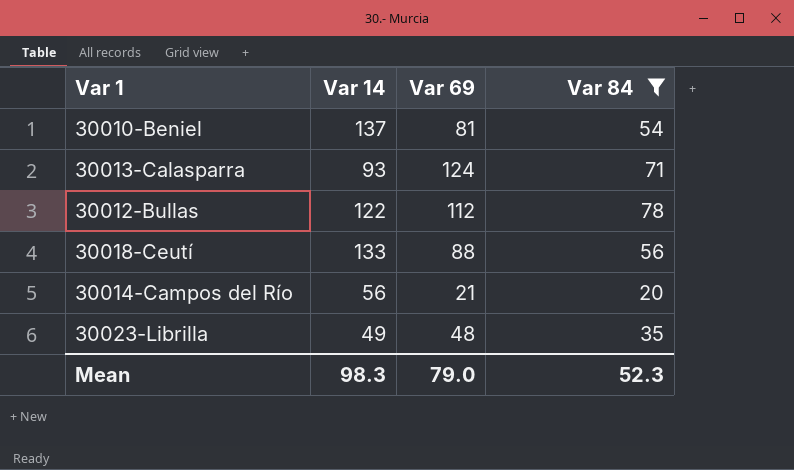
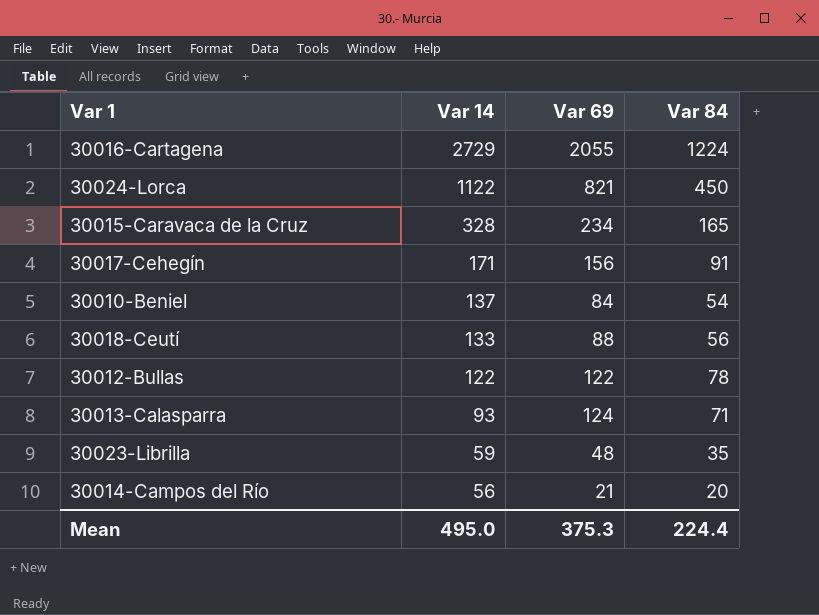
filter: Var 84 <= 78 -> none
row order: none -> Var 14 descending
30010-Beniel | Var 69: 81 -> 84
30012-Bullas | Var 69: 112 -> 122
30023-Librilla | Var 14: 49 -> 59
Mean | Var 14: 98.3 -> 495.0
Mean | Var 69: 79.0 -> 375.3
Mean | Var 84: 52.3 -> 224.4

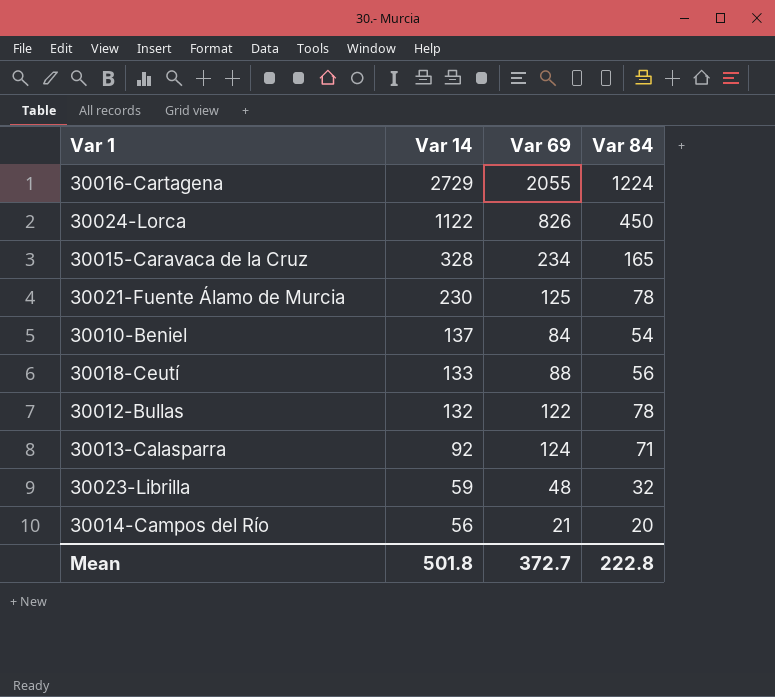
row 30017-Cehegín: 171 | 156 | 91 -> none
30024-Lorca | Var 69: 821 -> 826
row 30021-Fuente Álamo de Murcia: none -> 230 | 125 | 78
30012-Bullas | Var 14: 122 -> 132
30013-Calasparra | Var 14: 93 -> 92
30023-Librilla | Var 84: 35 -> 32
Mean | Var 14: 495.0 -> 501.8
Mean | Var 69: 375.3 -> 372.7
Mean | Var 84: 224.4 -> 222.8

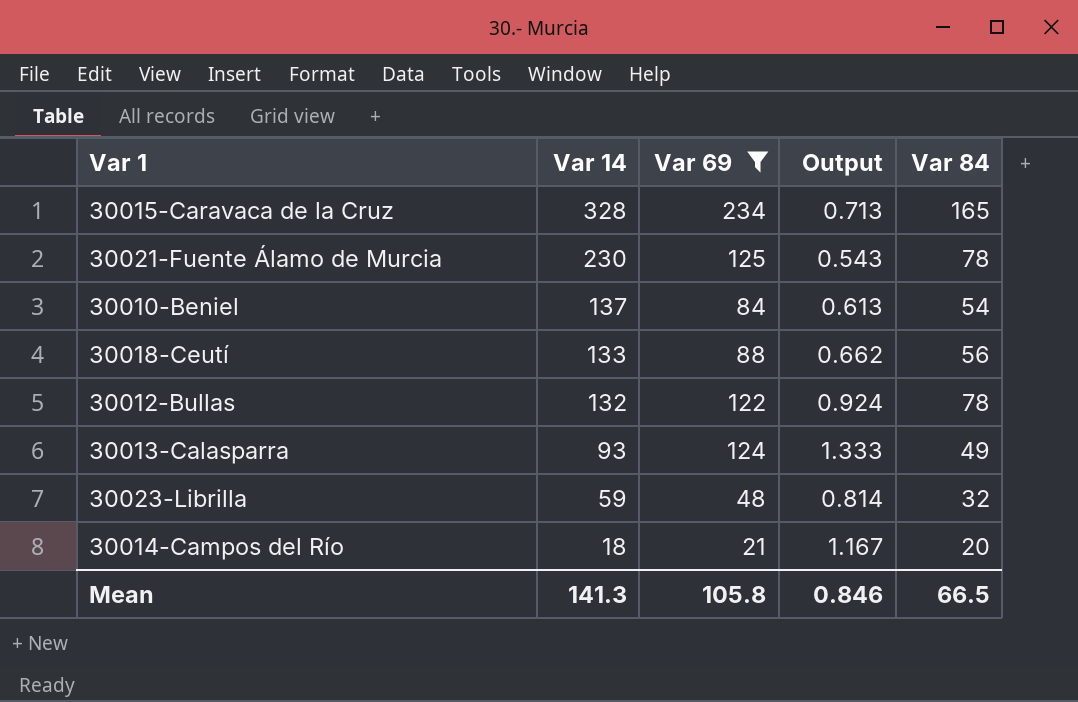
filter: none -> Var 69 <= 234
column Output | formula: none -> [Var 69] / [Var 14]
30013-Calasparra | Var 14: 92 -> 93
30013-Calasparra | Var 84: 71 -> 49
30014-Campos del Río | Var 14: 56 -> 18
Mean | Var 14: 501.8 -> 141.3
Mean | Var 69: 372.7 -> 105.8
Mean | Var 84: 222.8 -> 66.5

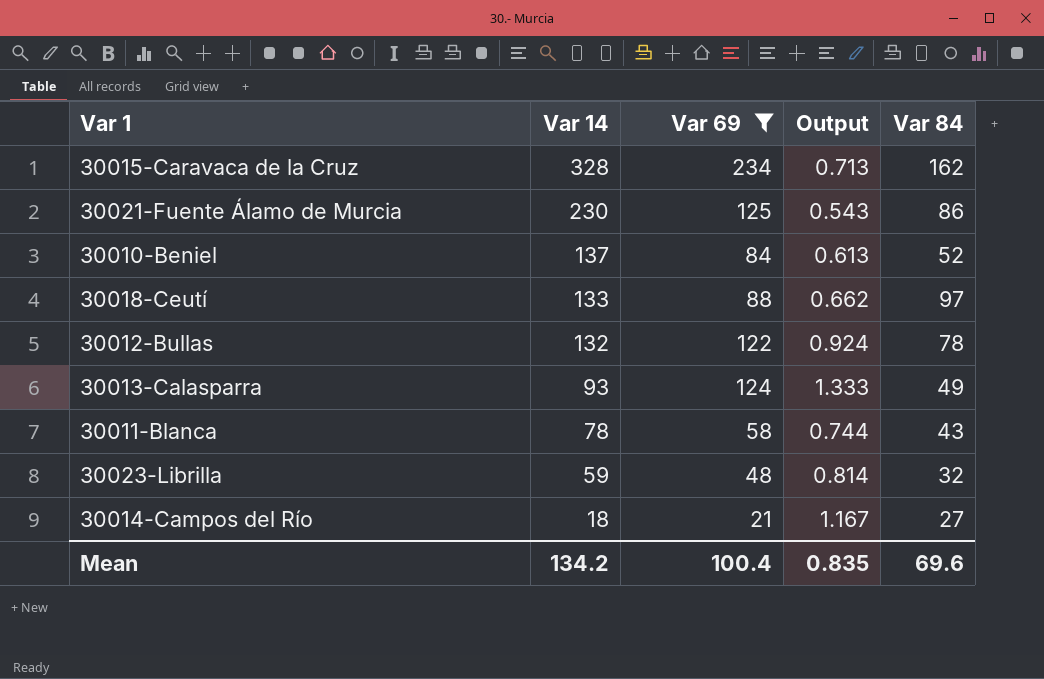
30015-Caravaca de la Cruz | Var 84: 165 -> 162
30021-Fuente Álamo de Murcia | Var 84: 78 -> 86
30010-Beniel | Var 84: 54 -> 52
30018-Ceutí | Var 84: 56 -> 97
row 30011-Blanca: none -> 78 | 58 | 0.744 | 43
30014-Campos del Río | Var 84: 20 -> 27
Mean | Var 14: 141.3 -> 134.2
Mean | Var 69: 105.8 -> 100.4
Mean | Output: 0.846 -> 0.835
Mean | Var 84: 66.5 -> 69.6

